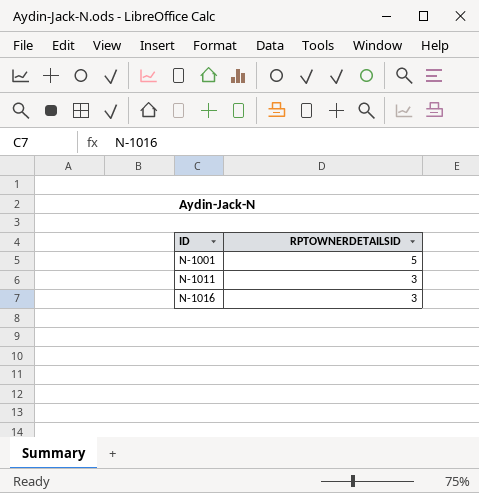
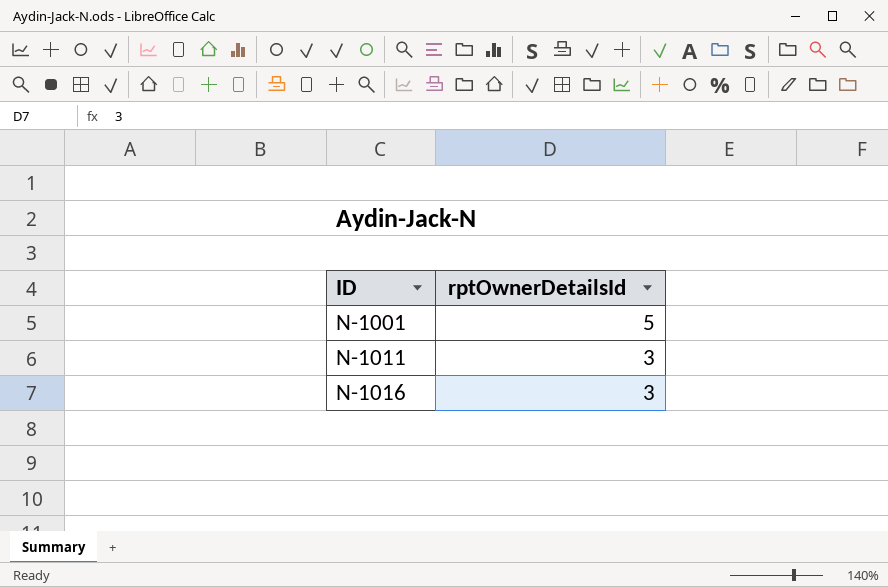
column name: RPTOWNERDETAILSID -> rptOwnerDetailsId

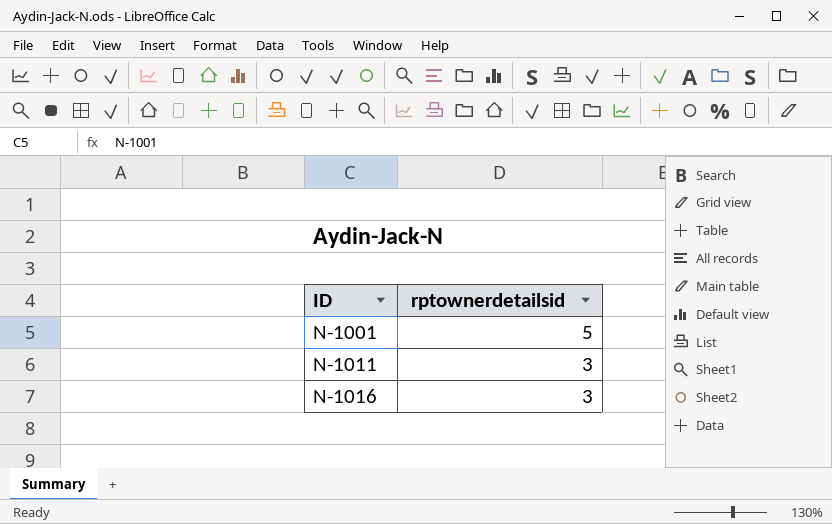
column name: rptOwnerDetailsId -> rptownerdetailsid

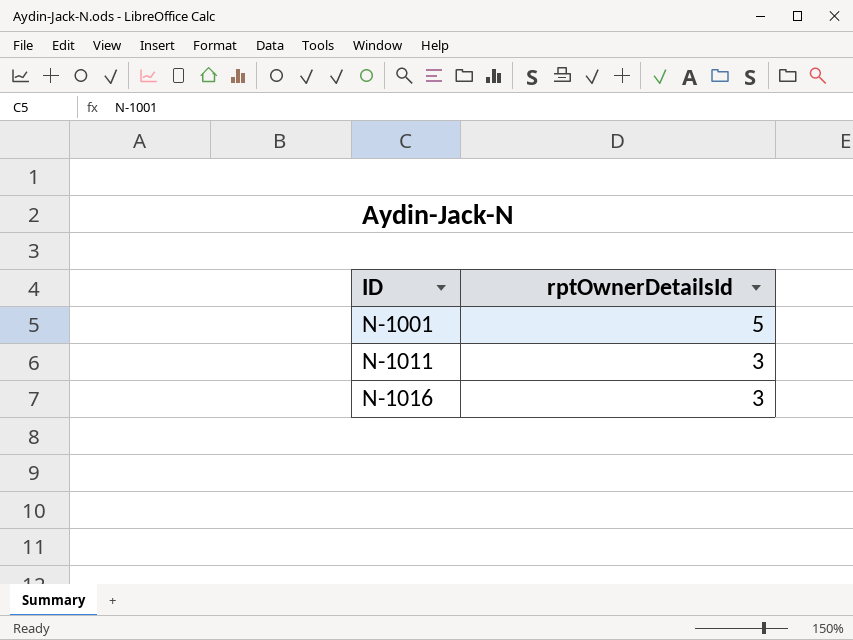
column name: rptownerdetailsid -> rptOwnerDetailsId

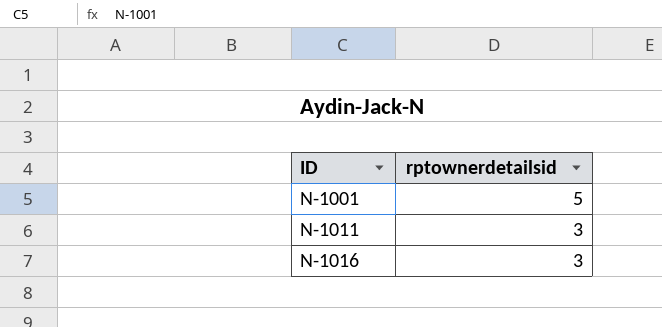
column name: rptOwnerDetailsId -> rptownerdetailsid

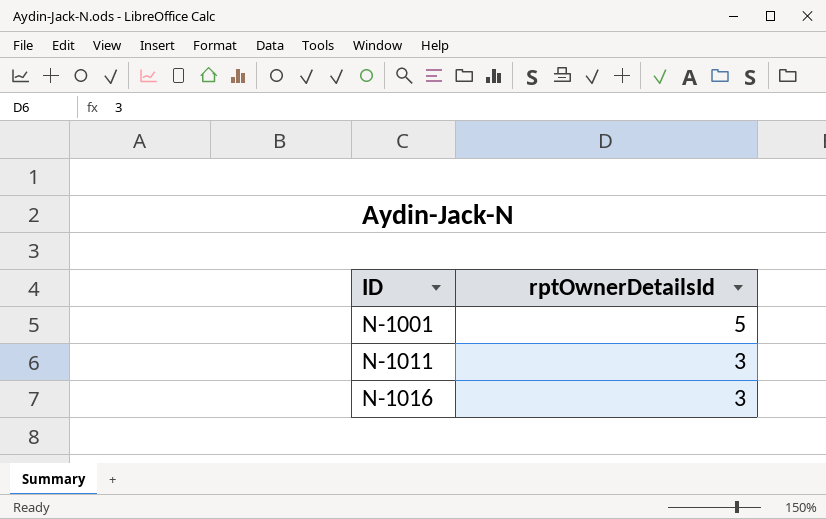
column name: rptownerdetailsid -> rptOwnerDetailsId

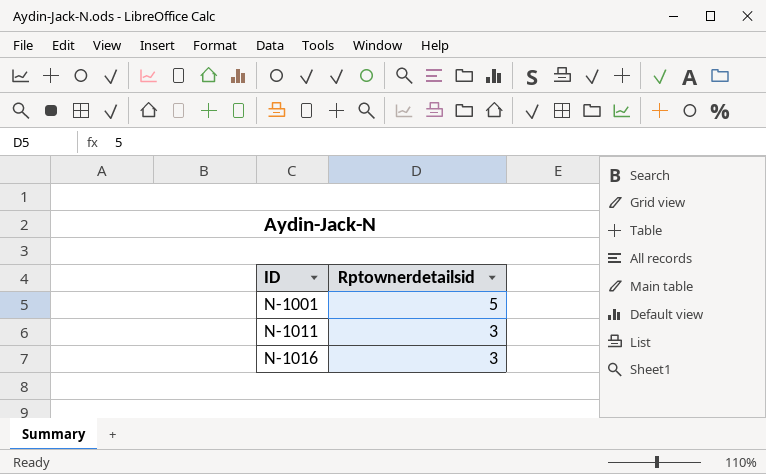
column name: rptOwnerDetailsId -> Rptownerdetailsid

